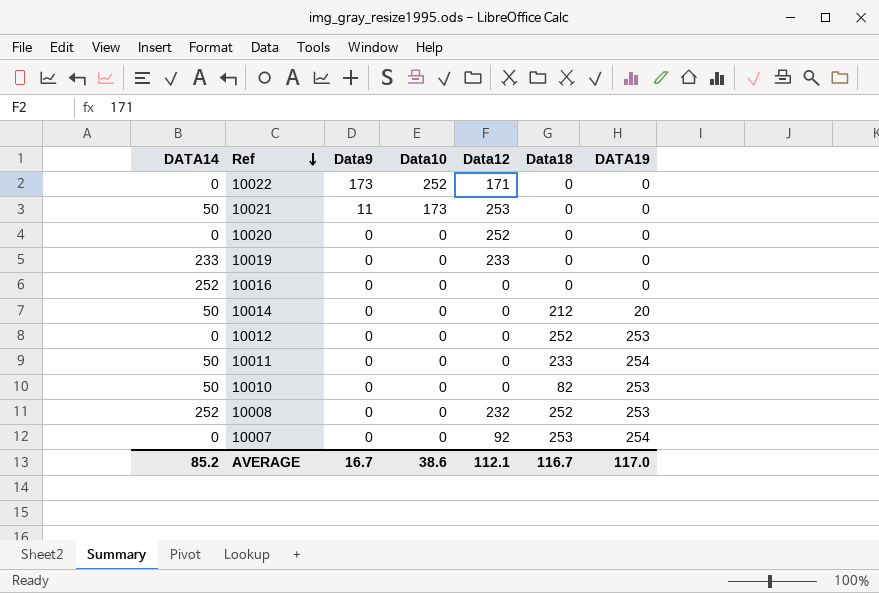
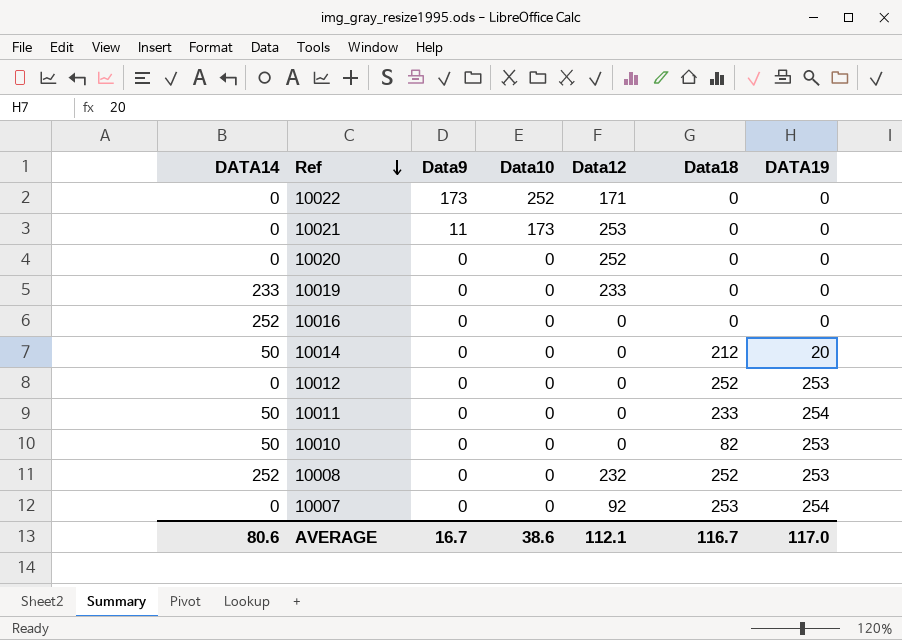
10021 | DATA14: 50 -> 0
AVERAGE | DATA14: 85.2 -> 80.6

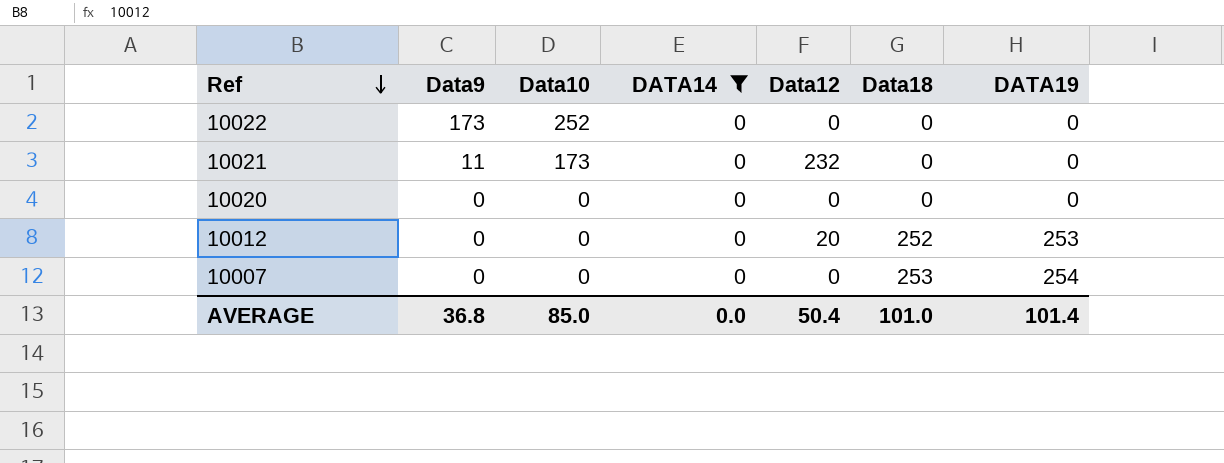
filter: none -> DATA14 = 0
column DATA14 | position: 1 -> 4
10022 | Data12: 171 -> 0
10021 | Data12: 253 -> 232
10020 | Data12: 252 -> 0
10012 | Data12: 0 -> 20
10007 | Data12: 92 -> 0
AVERAGE | Data9: 16.7 -> 36.8
AVERAGE | Data10: 38.6 -> 85.0
AVERAGE | DATA14: 80.6 -> 0.0
AVERAGE | Data12: 112.1 -> 50.4
AVERAGE | Data18: 116.7 -> 101.0
AVERAGE | DATA19: 117.0 -> 101.4

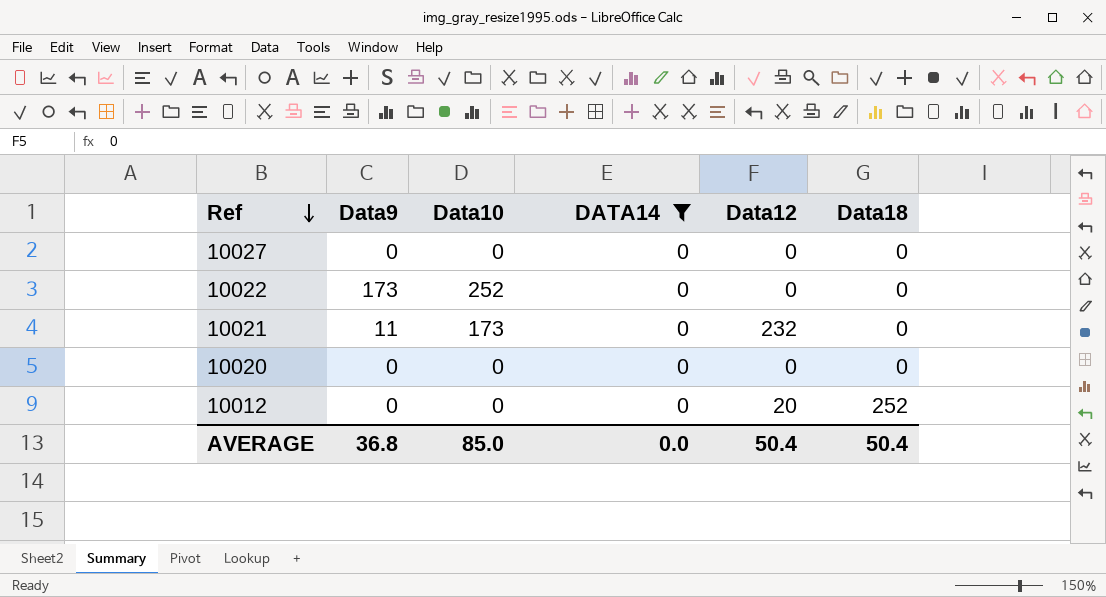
column DATA19 | position: 7 -> none
row 10007: 0 | 0 | 0 | 0 | 253 | 254 -> none
row 10027: none -> 0 | 0 | 0 | 0 | 0
AVERAGE | Data18: 101.0 -> 50.4

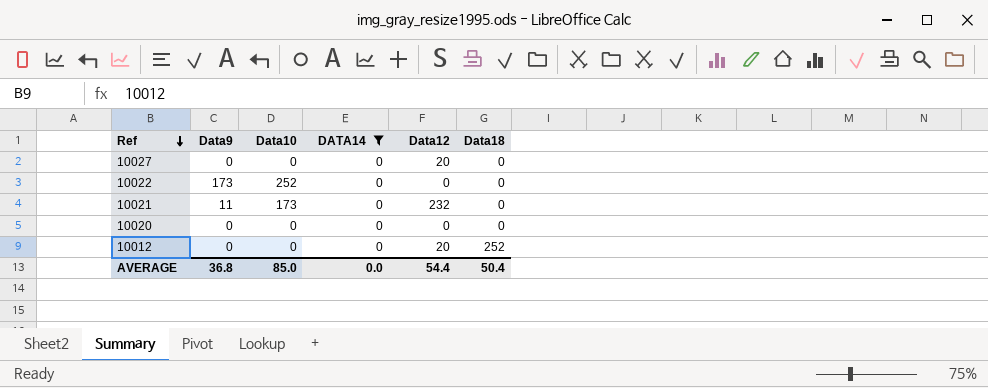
10027 | Data12: 0 -> 20
AVERAGE | Data12: 50.4 -> 54.4

